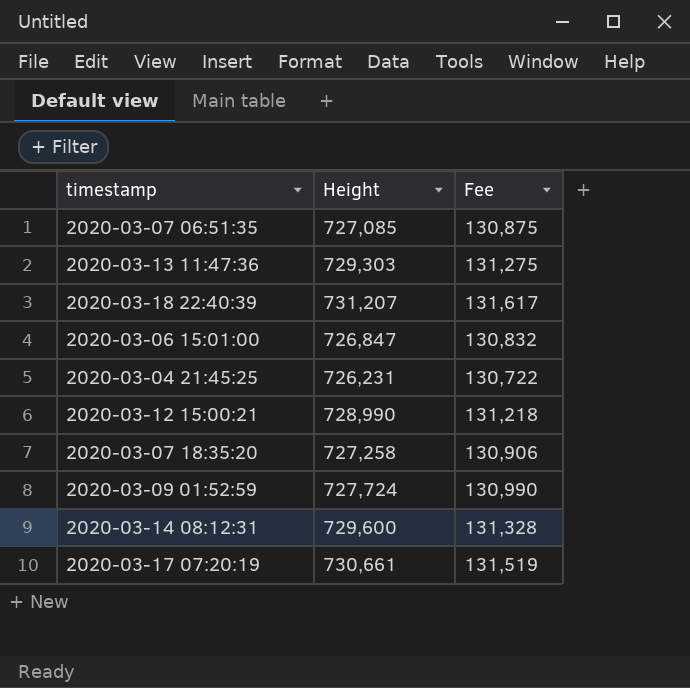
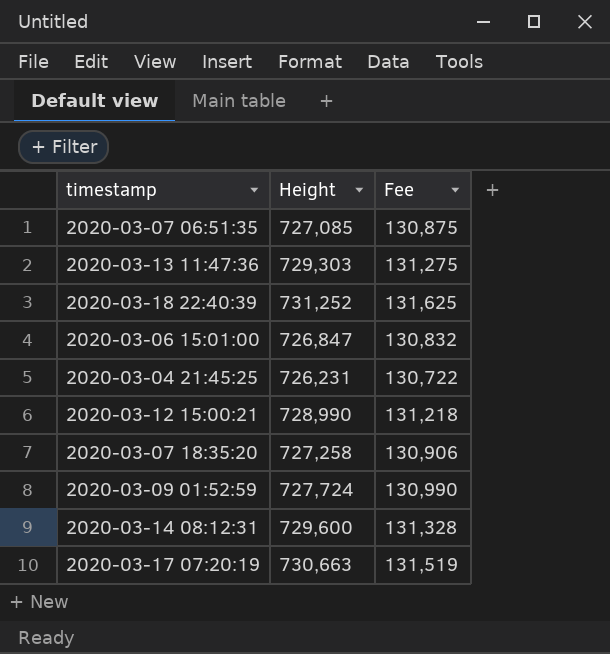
2020-03-18 22:40:39 | Height: 731,207 -> 731,252
2020-03-18 22:40:39 | Fee: 131,617 -> 131,625
2020-03-17 07:20:19 | Height: 730,661 -> 730,663

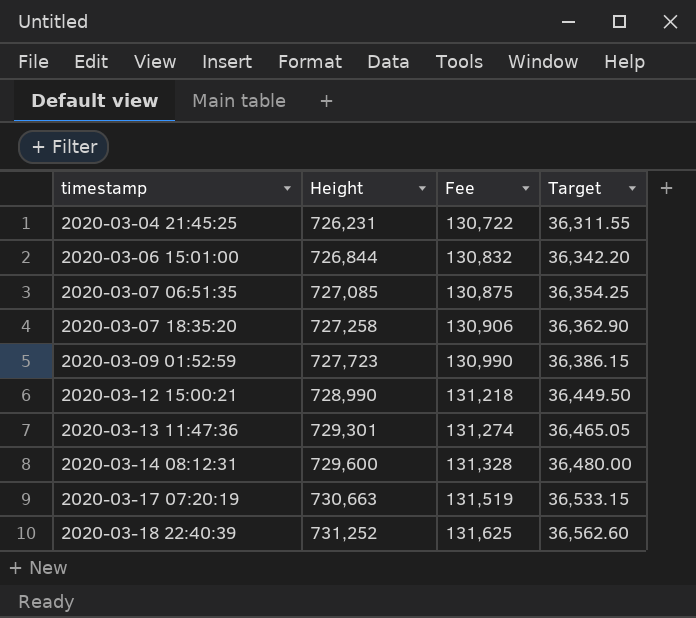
row order: none -> timestamp ascending
column Target | formula: none -> [Height] * 0.05
2020-03-06 15:01:00 | Height: 726,847 -> 726,844
2020-03-09 01:52:59 | Height: 727,724 -> 727,723
2020-03-13 11:47:36 | Height: 729,303 -> 729,301
2020-03-13 11:47:36 | Fee: 131,275 -> 131,274

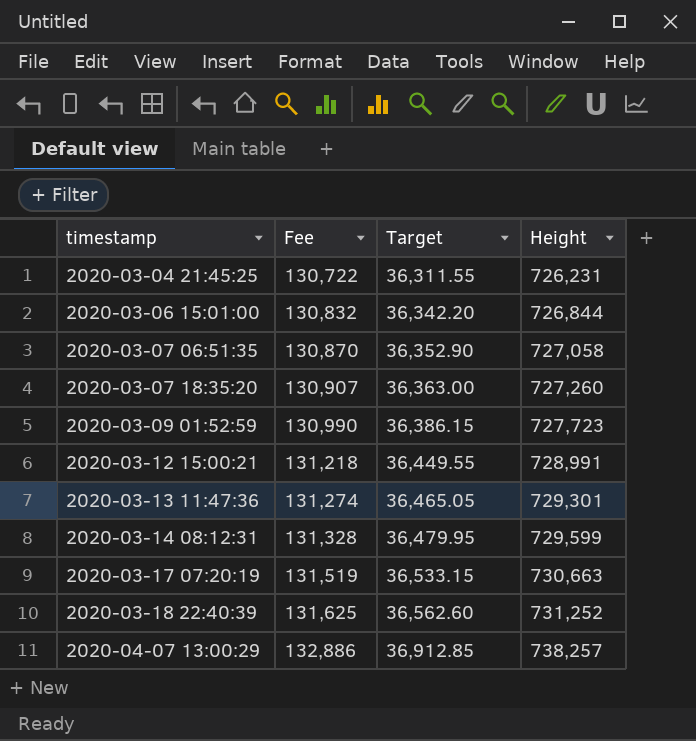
column Height | position: 2 -> 4
2020-03-07 06:51:35 | Fee: 130,875 -> 130,870
2020-03-07 06:51:35 | Target: 36,354.25 -> 36,352.90
2020-03-07 06:51:35 | Height: 727,085 -> 727,058
2020-03-07 18:35:20 | Fee: 130,906 -> 130,907
2020-03-07 18:35:20 | Target: 36,362.90 -> 36,363.00
2020-03-07 18:35:20 | Height: 727,258 -> 727,260
2020-03-12 15:00:21 | Target: 36,449.50 -> 36,449.55
2020-03-12 15:00:21 | Height: 728,990 -> 728,991
2020-03-14 08:12:31 | Target: 36,480.00 -> 36,479.95
2020-03-14 08:12:31 | Height: 729,600 -> 729,599
row 2020-04-07 13:00:29: none -> 132,886 | 36,912.85 | 738,257

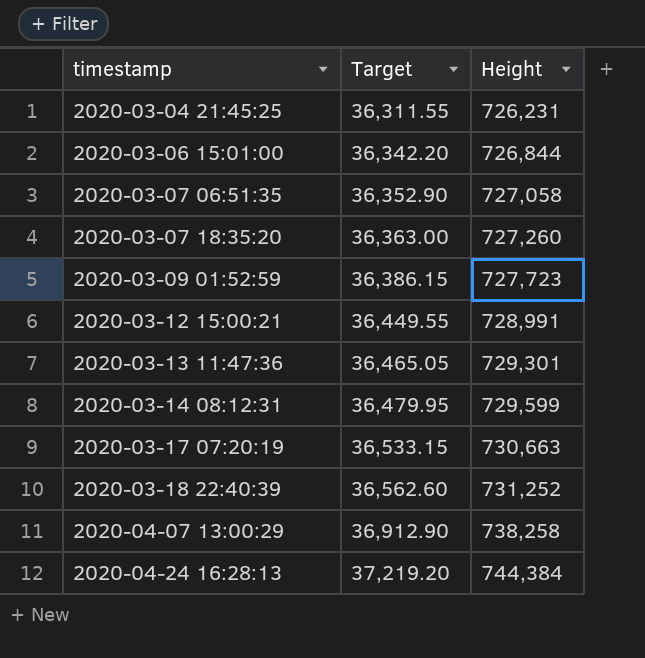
column Fee | formula: [Height] * 0.18 -> none
2020-04-07 13:00:29 | Target: 36,912.85 -> 36,912.90
2020-04-07 13:00:29 | Height: 738,257 -> 738,258
row 2020-04-24 16:28:13: none -> 37,219.20 | 744,384

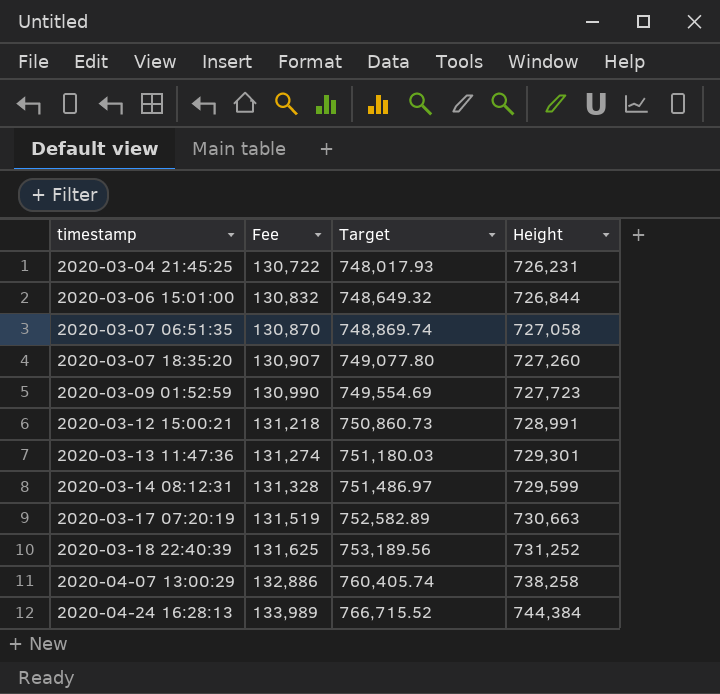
column Fee | formula: none -> [Height] * 0.18
column Target | formula: [Height] * 0.05 -> [Height] * 1.03

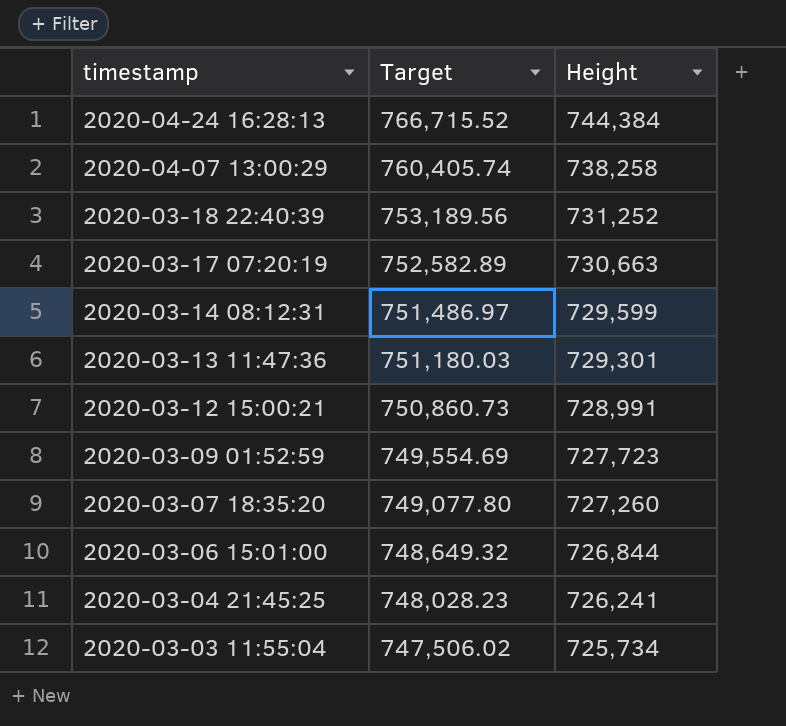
row order: timestamp ascending -> timestamp descending
column Fee | formula: [Height] * 0.18 -> none
row 2020-03-07 06:51:35: 130,870 | 748,869.74 | 727,058 -> none
2020-03-04 21:45:25 | Target: 748,017.93 -> 748,028.23
2020-03-04 21:45:25 | Height: 726,231 -> 726,241
row 2020-03-03 11:55:04: none -> 747,506.02 | 725,734

